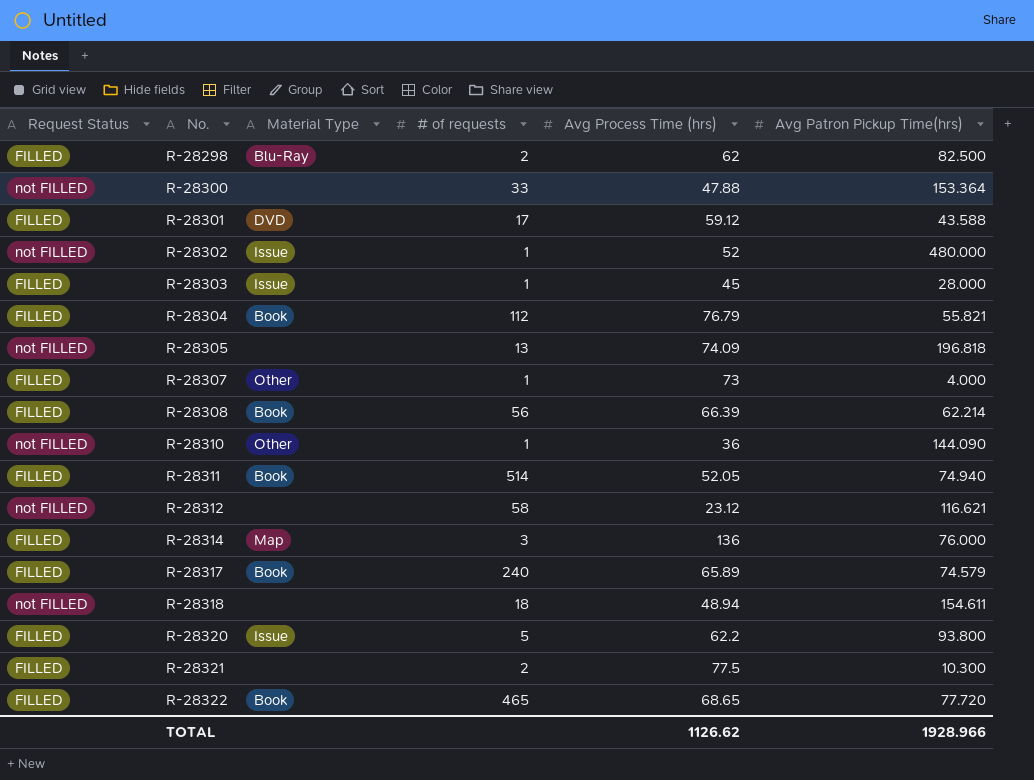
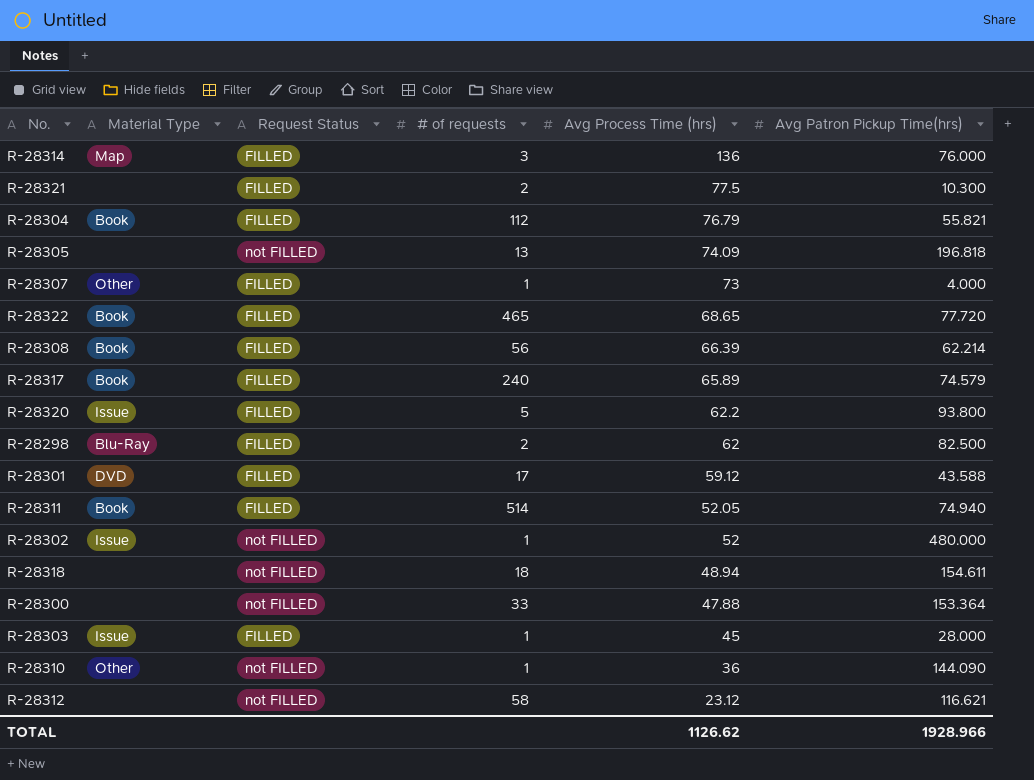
row order: No. ascending -> Avg Process Time (hrs) descending
column Request Status | position: 1 -> 3

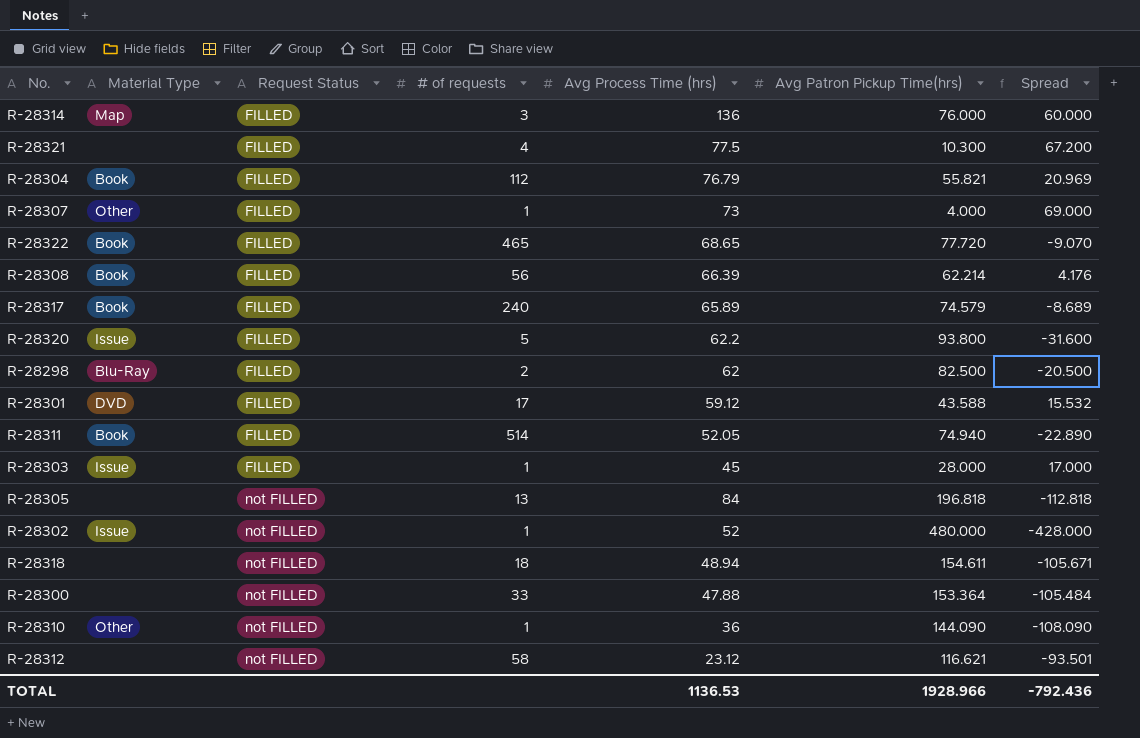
row order: Avg Process Time (hrs) descending -> Request Status ascending
column Spread | formula: none -> [Avg Process Time (hrs)] - [Avg Patron Pickup Time(hrs)]
R-28321 | # of requests: 2 -> 4
R-28305 | Avg Process Time (hrs): 74.09 -> 84
TOTAL | Avg Process Time (hrs): 1126.62 -> 1136.53

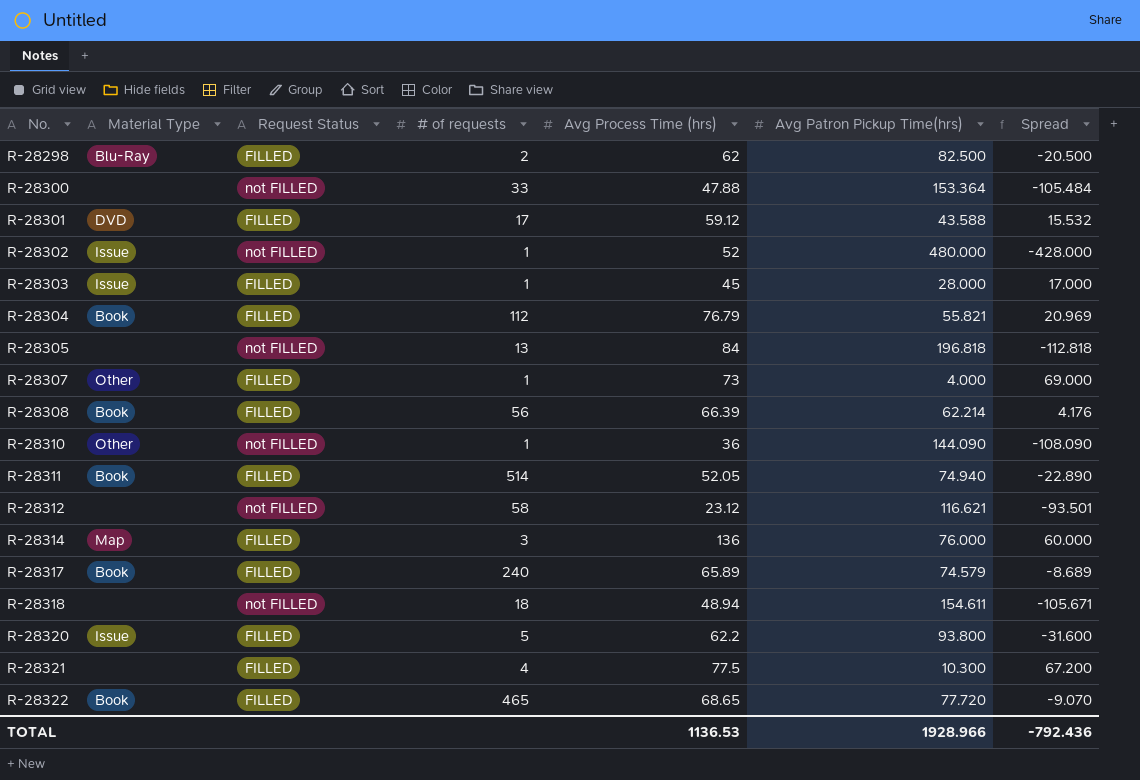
row order: Request Status ascending -> No. ascending

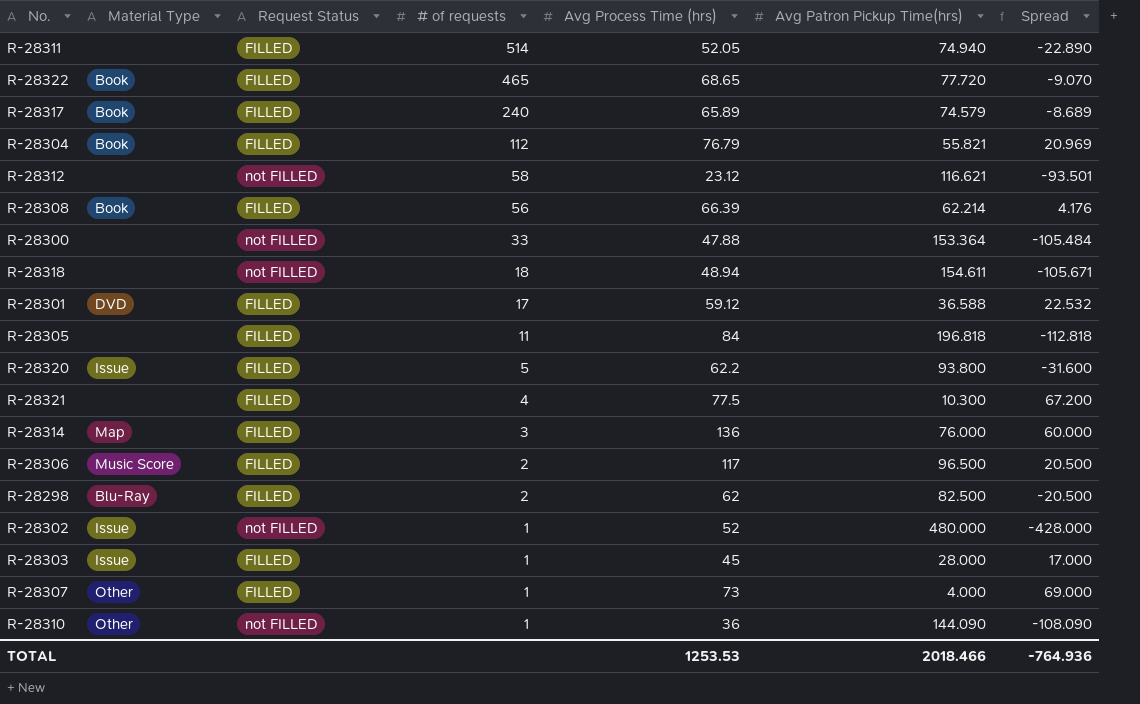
row order: No. ascending -> # of requests descending
R-28311 | Material Type: Book -> none
R-28301 | Avg Patron Pickup Time(hrs): 43.588 -> 36.588
R-28301 | Spread: 15.532 -> 22.532
R-28305 | Request Status: not FILLED -> FILLED
R-28305 | # of requests: 13 -> 11
row R-28306: none -> Music Score | FILLED | 2 | 117 | 96.500 | 20.500
TOTAL | Avg Process Time (hrs): 1136.53 -> 1253.53
TOTAL | Avg Patron Pickup Time(hrs): 1928.966 -> 2018.466
TOTAL | Spread: -792.436 -> -764.936

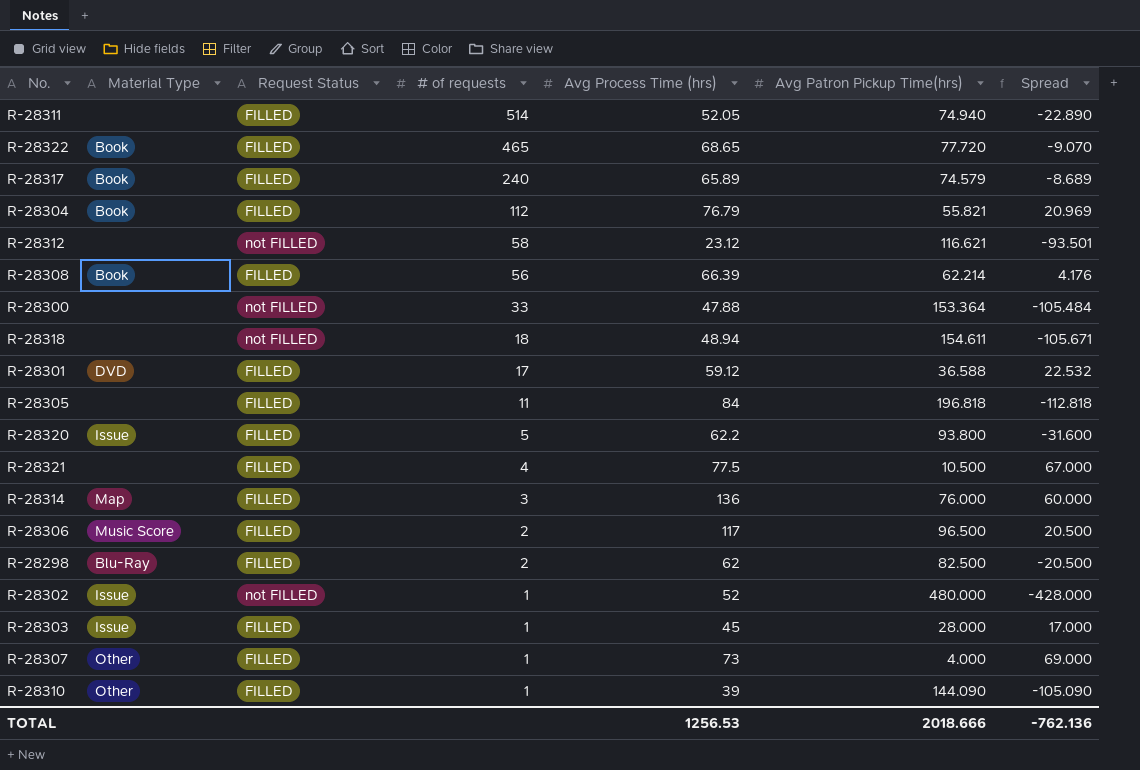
R-28321 | Avg Patron Pickup Time(hrs): 10.300 -> 10.500
R-28321 | Spread: 67.200 -> 67.000
R-28310 | Request Status: not FILLED -> FILLED
R-28310 | Avg Process Time (hrs): 36 -> 39
R-28310 | Spread: -108.090 -> -105.090
TOTAL | Avg Process Time (hrs): 1253.53 -> 1256.53
TOTAL | Avg Patron Pickup Time(hrs): 2018.466 -> 2018.666
TOTAL | Spread: -764.936 -> -762.136

